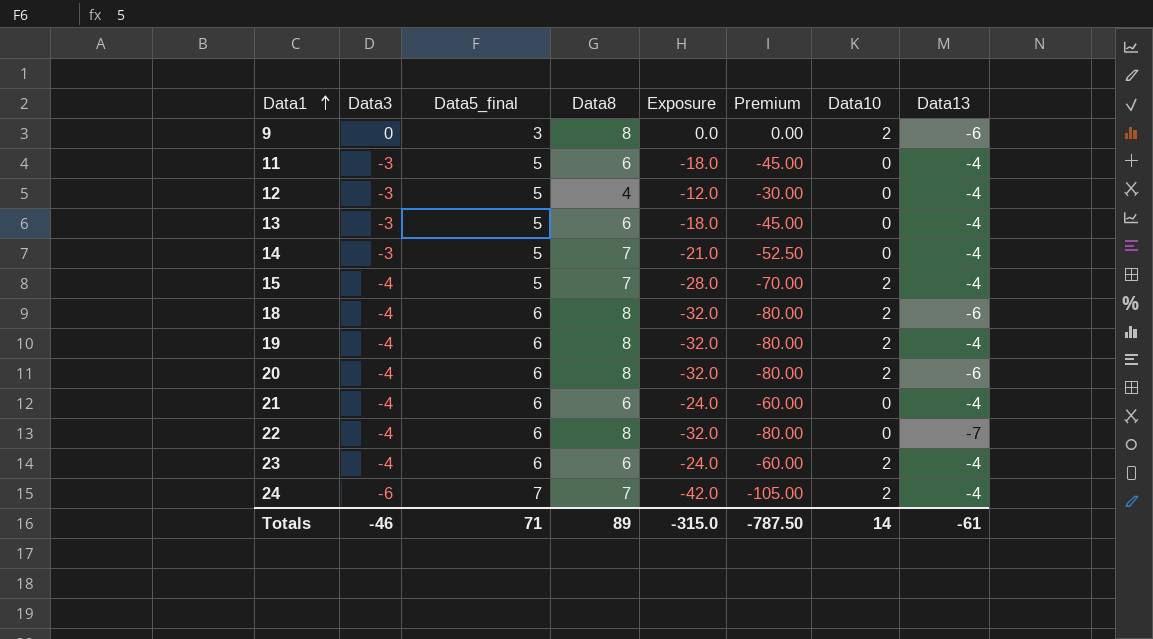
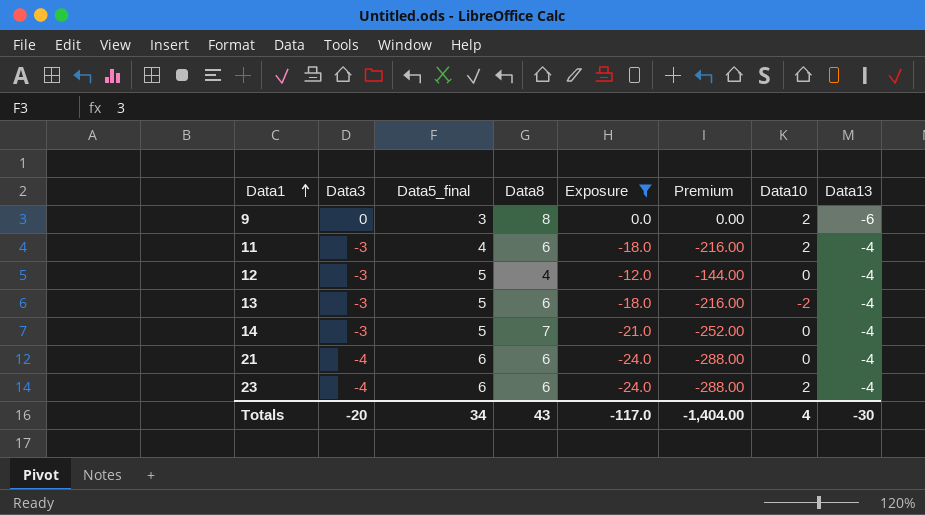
filter: none -> Exposure >= -24.0
column Premium | formula: [Exposure] * 2.5 -> [Exposure] * 12
11 | Data5_final: 5 -> 4
11 | Data10: 0 -> 2
13 | Data10: 0 -> -2
Totals | Data3: -46 -> -20
Totals | Data5_final: 71 -> 34
Totals | Data8: 89 -> 43
Totals | Exposure: -315.0 -> -117.0
Totals | Premium: -787.50 -> -1,404.00
Totals | Data10: 14 -> 4
Totals | Data13: -61 -> -30

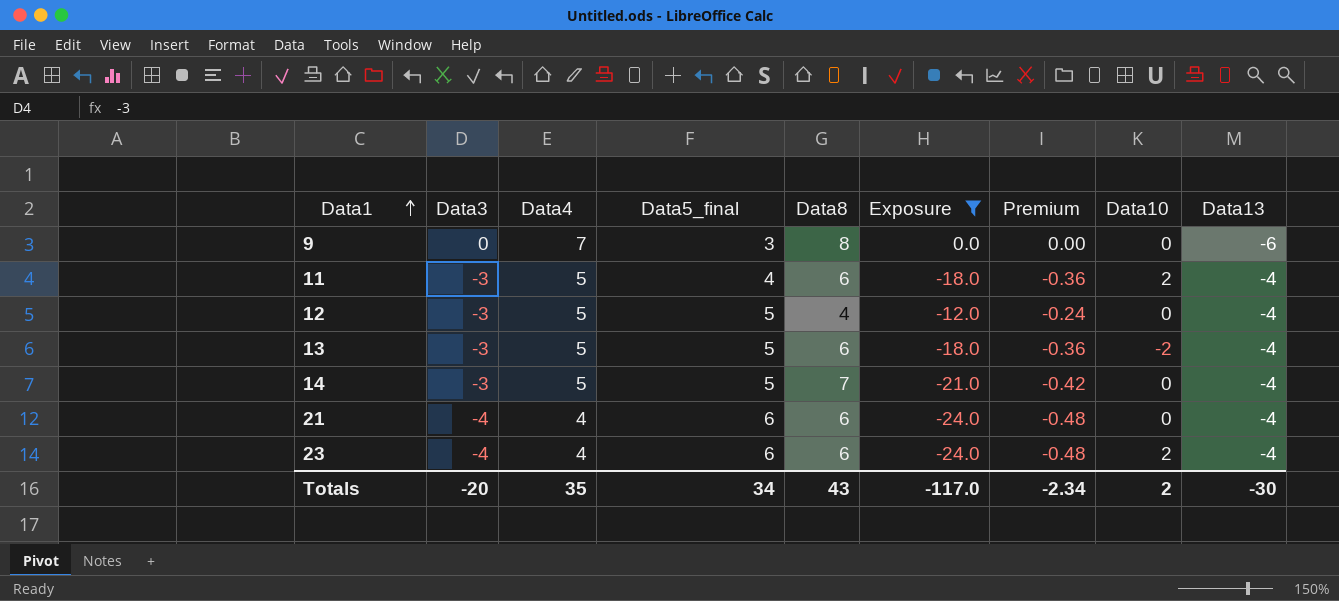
column Data4 | position: none -> 3
column Premium | formula: [Exposure] * 12 -> [Exposure] * 0.02
9 | Data10: 2 -> 0
Totals | Premium: -1,404.00 -> -2.34
Totals | Data10: 4 -> 2

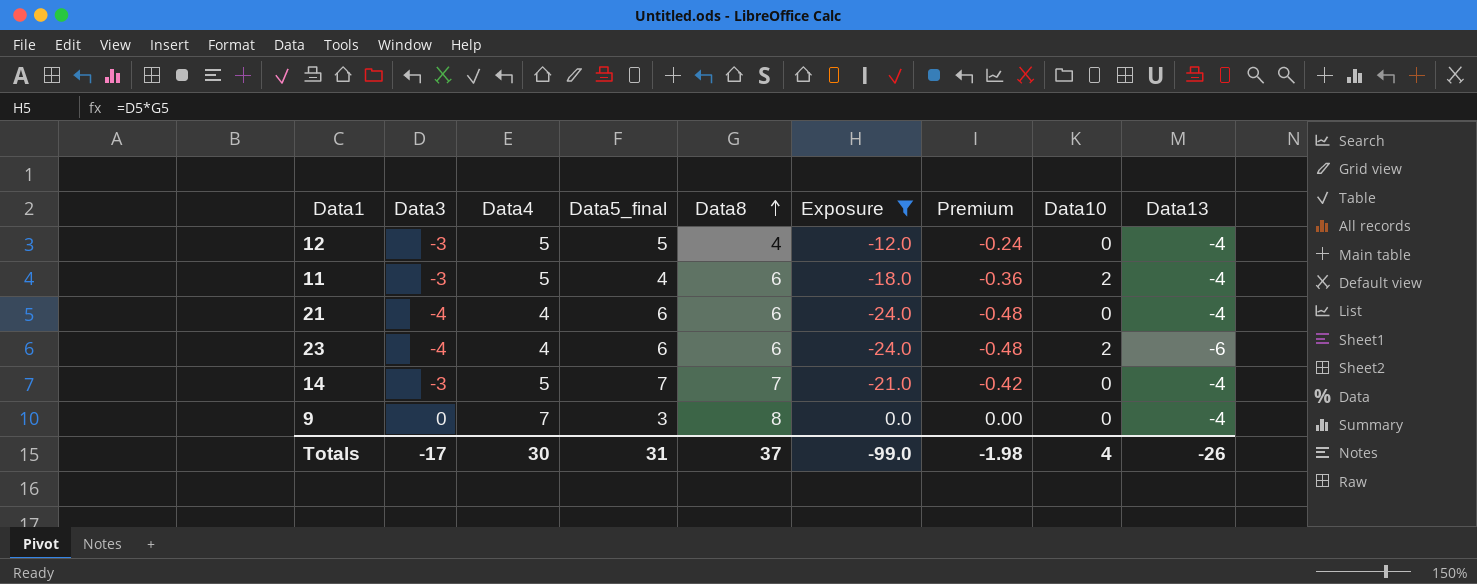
row order: Data1 ascending -> Data8 ascending
row 13: -3 | 5 | 5 | 6 | -18.0 | -0.36 | -2 | -4 -> none
23 | Data13: -4 -> -6
14 | Data5_final: 5 -> 7
9 | Data13: -6 -> -4
Totals | Data3: -20 -> -17
Totals | Data4: 35 -> 30
Totals | Data5_final: 34 -> 31
Totals | Data8: 43 -> 37
Totals | Exposure: -117.0 -> -99.0
Totals | Premium: -2.34 -> -1.98
Totals | Data10: 2 -> 4
Totals | Data13: -30 -> -26

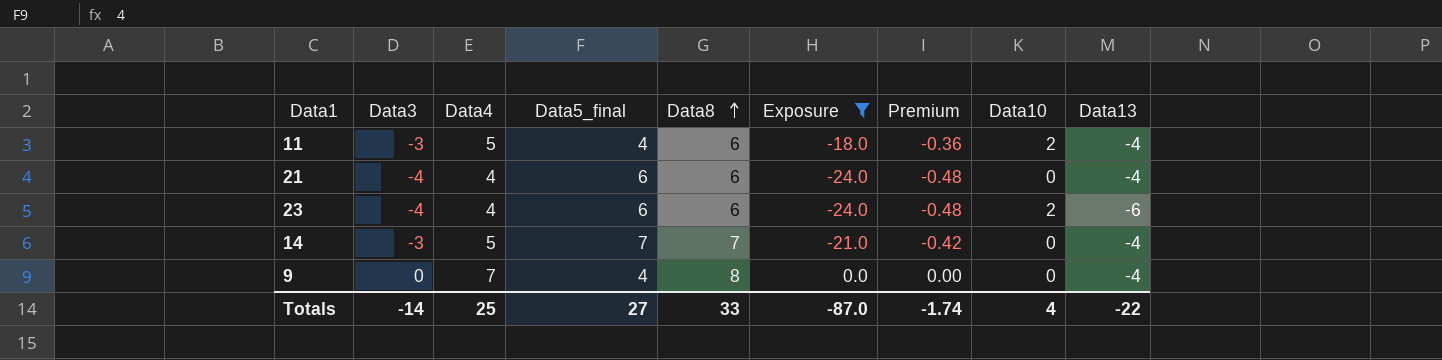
row 12: -3 | 5 | 5 | 4 | -12.0 | -0.24 | 0 | -4 -> none
9 | Data5_final: 3 -> 4
Totals | Data3: -17 -> -14
Totals | Data4: 30 -> 25
Totals | Data5_final: 31 -> 27
Totals | Data8: 37 -> 33
Totals | Exposure: -99.0 -> -87.0
Totals | Premium: -1.98 -> -1.74
Totals | Data13: -26 -> -22

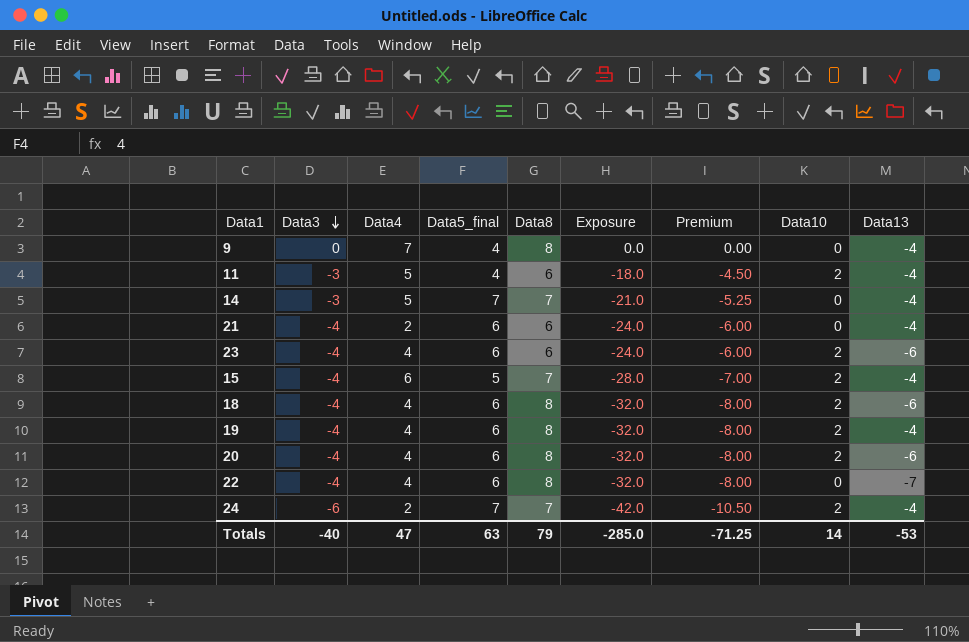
filter: Exposure >= -24.0 -> none
row order: Data8 ascending -> Data3 descending
column Premium | formula: [Exposure] * 0.02 -> [Exposure] * 0.25
21 | Data4: 4 -> 2
Totals | Data3: -14 -> -40
Totals | Data4: 25 -> 47
Totals | Data5_final: 27 -> 63
Totals | Data8: 33 -> 79
Totals | Exposure: -87.0 -> -285.0
Totals | Premium: -1.74 -> -71.25
Totals | Data10: 4 -> 14
Totals | Data13: -22 -> -53

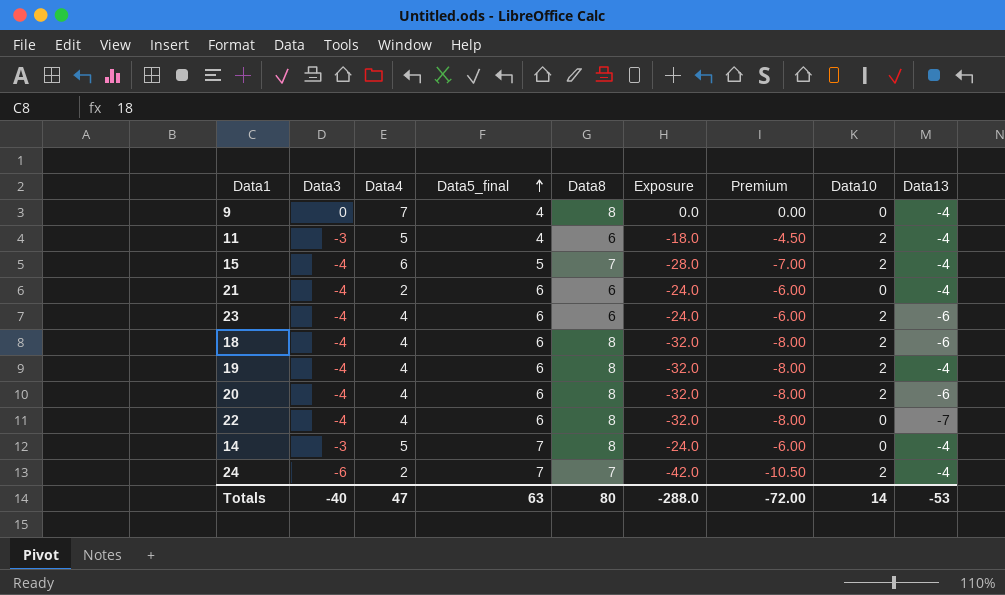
row order: Data3 descending -> Data5_final ascending
14 | Data8: 7 -> 8
14 | Exposure: -21.0 -> -24.0
14 | Premium: -5.25 -> -6.00
Totals | Data8: 79 -> 80
Totals | Exposure: -285.0 -> -288.0
Totals | Premium: -71.25 -> -72.00

